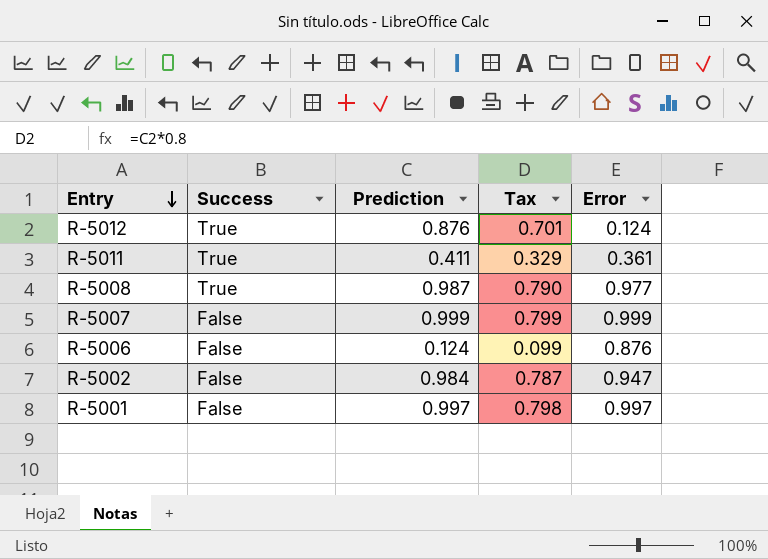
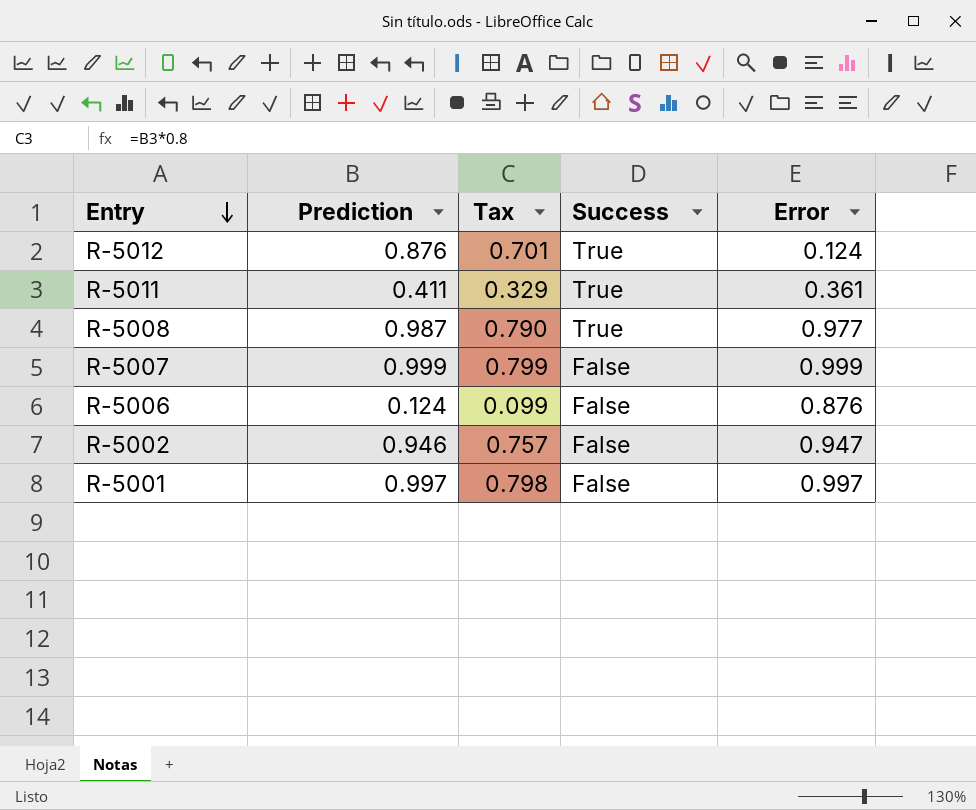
column Success | position: 2 -> 4
R-5002 | Prediction: 0.984 -> 0.946
R-5002 | Tax: 0.787 -> 0.757

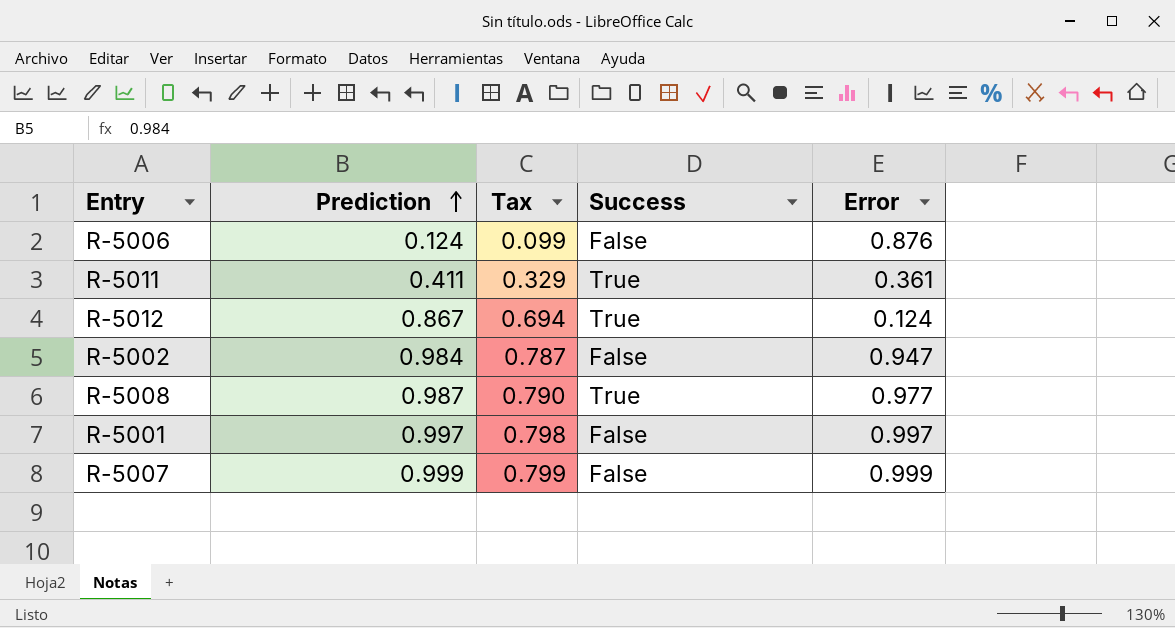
row order: Entry descending -> Prediction ascending
R-5012 | Prediction: 0.876 -> 0.867
R-5012 | Tax: 0.701 -> 0.694
R-5002 | Prediction: 0.946 -> 0.984
R-5002 | Tax: 0.757 -> 0.787

